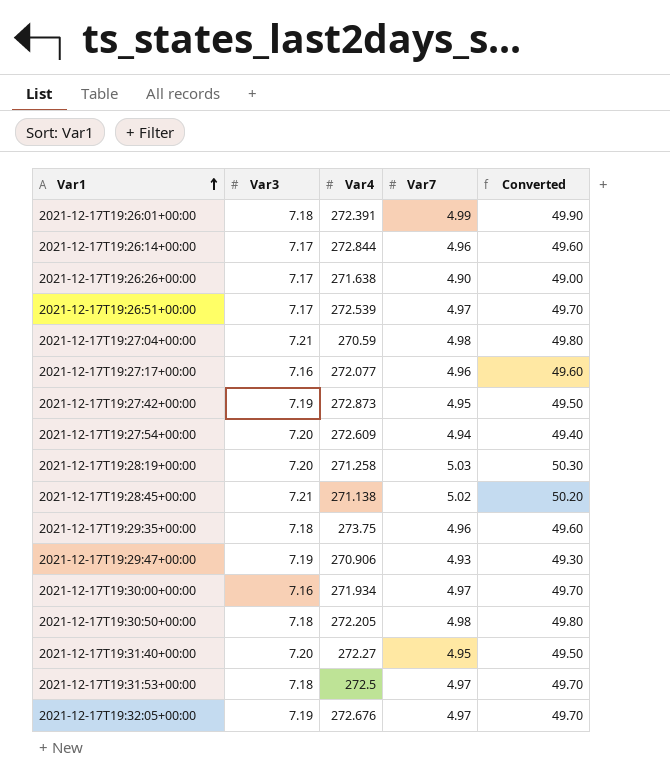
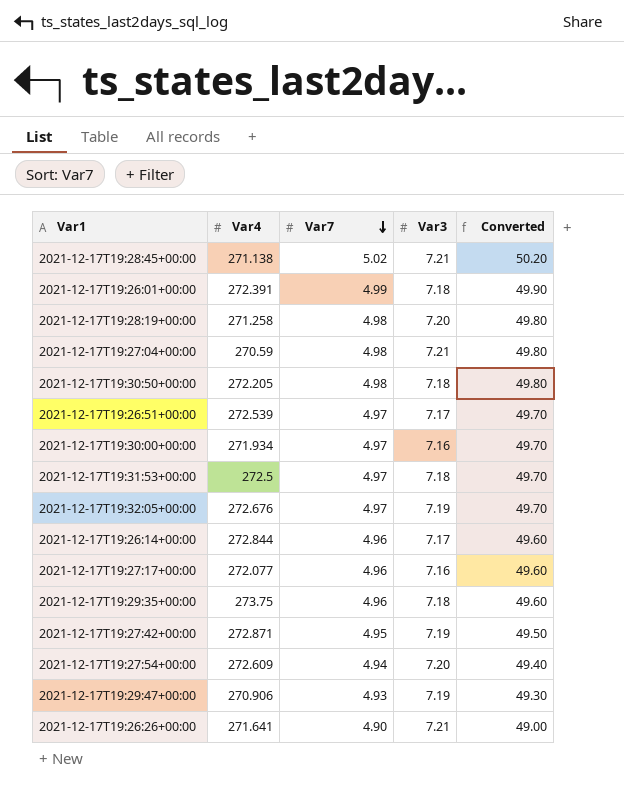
row order: Var1 ascending -> Var7 descending
column Var3 | position: 2 -> 4
row 2021-12-17T19:31:40+00:00: 7.20 | 272.27 | 4.95 | 49.50 -> none
2021-12-17T19:28:19+00:00 | Var7: 5.03 -> 4.98
2021-12-17T19:28:19+00:00 | Converted: 50.30 -> 49.80
2021-12-17T19:27:42+00:00 | Var4: 272.873 -> 272.871
2021-12-17T19:26:26+00:00 | Var4: 271.638 -> 271.641
2021-12-17T19:26:26+00:00 | Var3: 7.17 -> 7.21

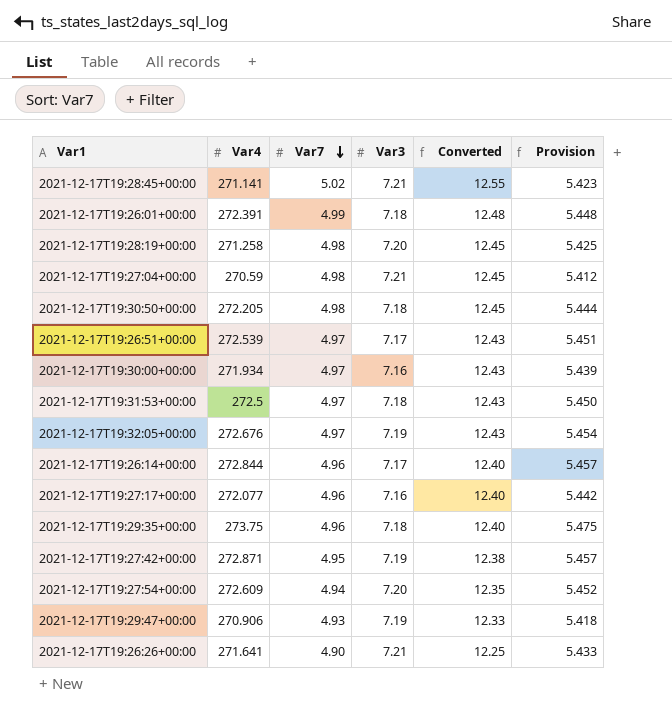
column Converted | formula: [Var7] * 10 -> [Var7] * 2.5
column Provision | formula: none -> [Var4] * 0.02
2021-12-17T19:28:45+00:00 | Var4: 271.138 -> 271.141

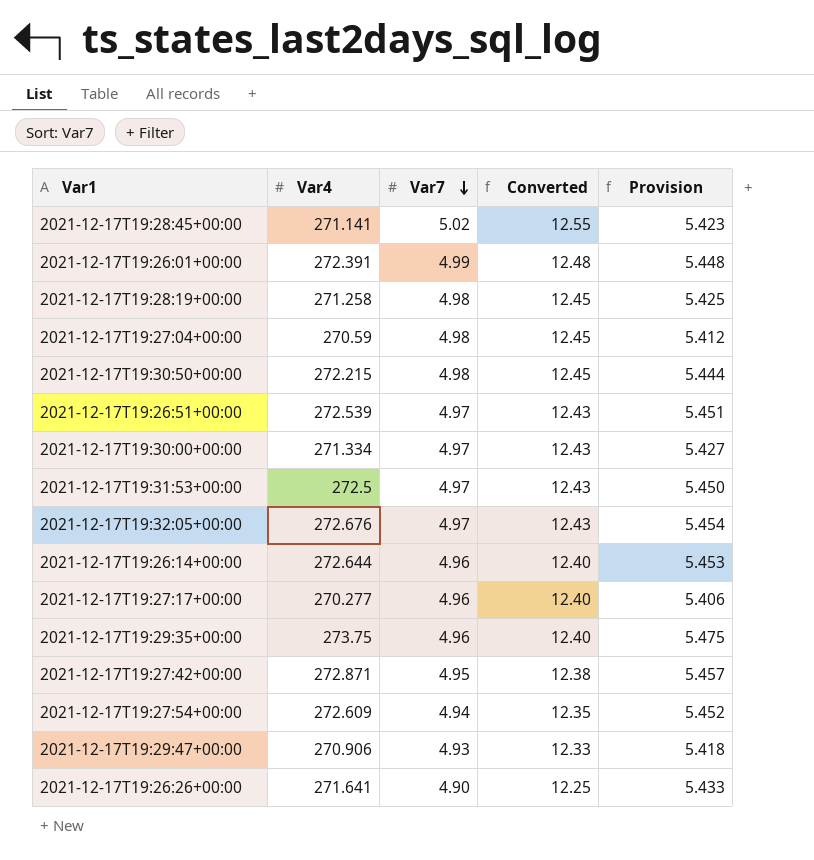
column Var3 | position: 4 -> none
2021-12-17T19:30:50+00:00 | Var4: 272.205 -> 272.215
2021-12-17T19:30:00+00:00 | Var4: 271.934 -> 271.334
2021-12-17T19:30:00+00:00 | Provision: 5.439 -> 5.427
2021-12-17T19:26:14+00:00 | Var4: 272.844 -> 272.644
2021-12-17T19:26:14+00:00 | Provision: 5.457 -> 5.453
2021-12-17T19:27:17+00:00 | Var4: 272.077 -> 270.277
2021-12-17T19:27:17+00:00 | Provision: 5.442 -> 5.406

